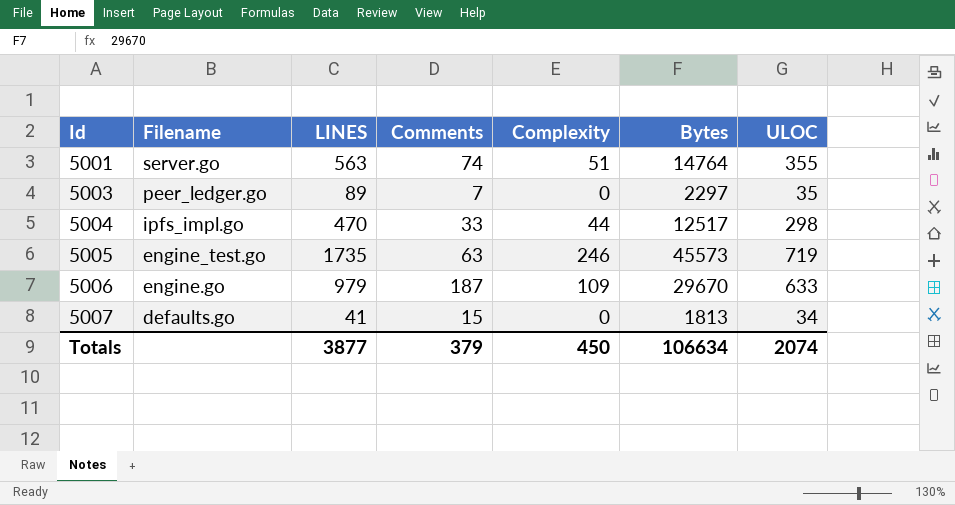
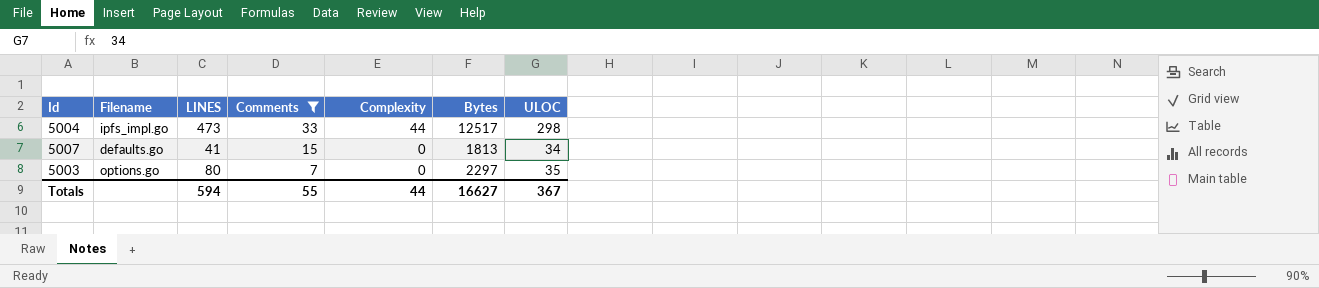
filter: none -> Comments <= 33
row order: Id ascending -> Comments descending
5004 | LINES: 470 -> 473
5003 | Filename: peer_ledger.go -> options.go
5003 | LINES: 89 -> 80
Totals | LINES: 3877 -> 594
Totals | Comments: 379 -> 55
Totals | Complexity: 450 -> 44
Totals | Bytes: 106634 -> 16627
Totals | ULOC: 2074 -> 367

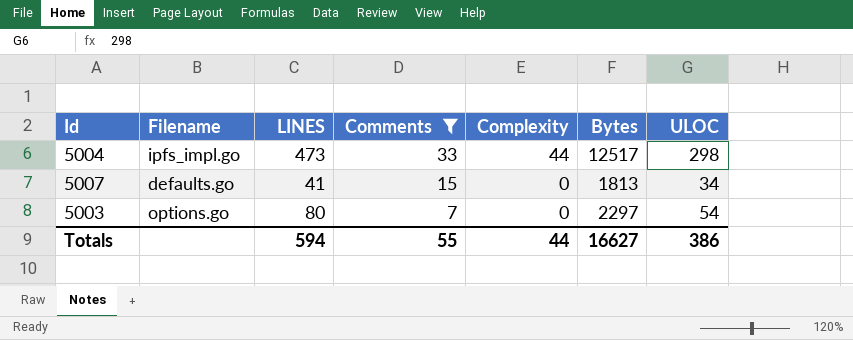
5003 | ULOC: 35 -> 54
Totals | ULOC: 367 -> 386

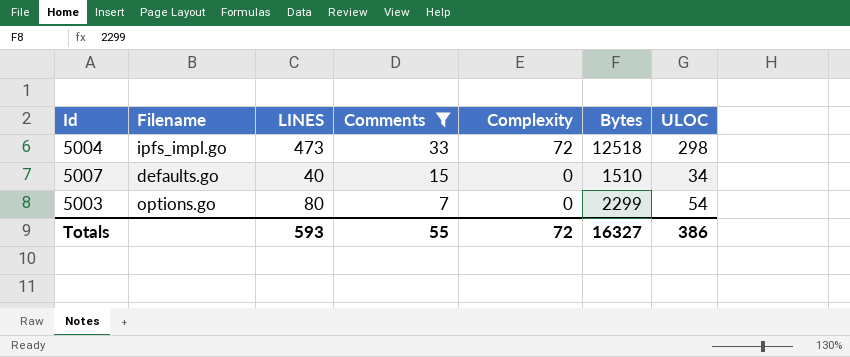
5004 | Complexity: 44 -> 72
5004 | Bytes: 12517 -> 12518
5007 | LINES: 41 -> 40
5007 | Bytes: 1813 -> 1510
5003 | Bytes: 2297 -> 2299
Totals | LINES: 594 -> 593
Totals | Complexity: 44 -> 72
Totals | Bytes: 16627 -> 16327

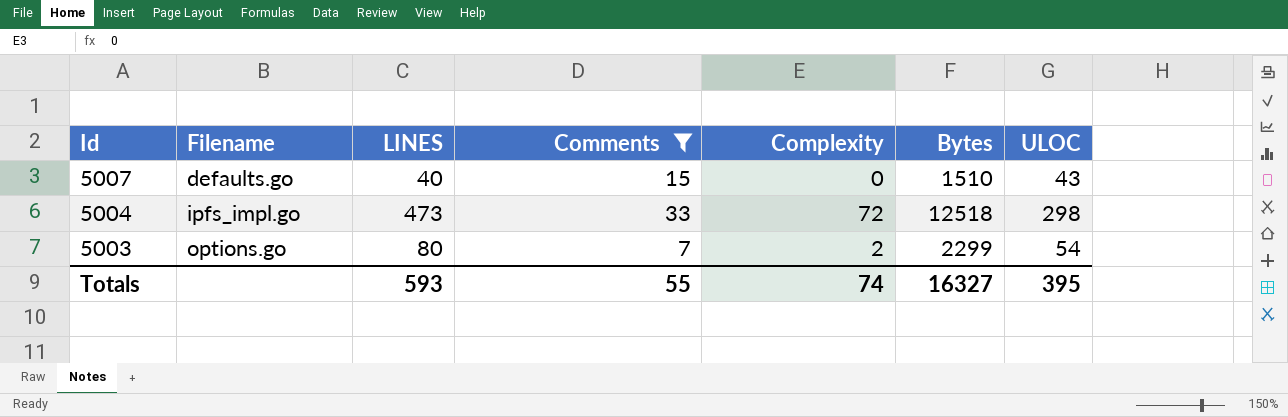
row order: Comments descending -> Id descending
5007 | ULOC: 34 -> 43
5003 | Complexity: 0 -> 2
Totals | Complexity: 72 -> 74
Totals | ULOC: 386 -> 395

